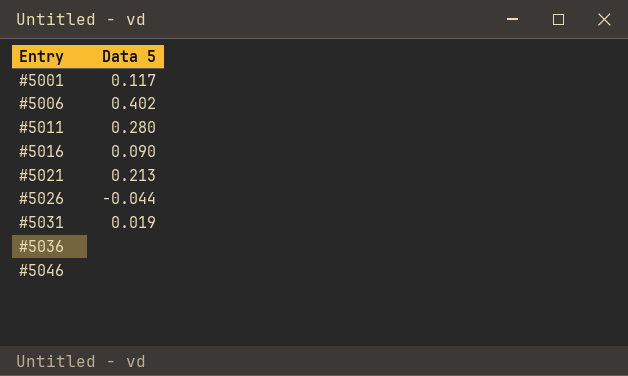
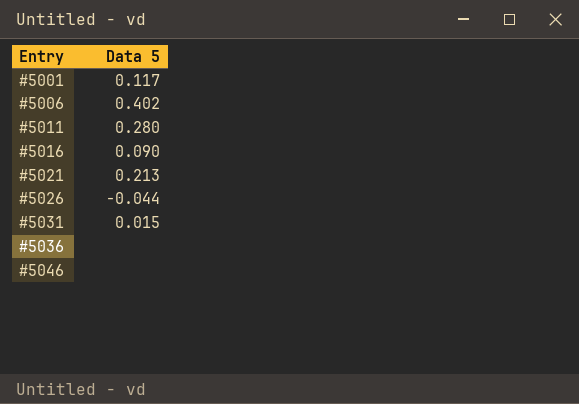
#5031 | Data 5: 0.019 -> 0.015

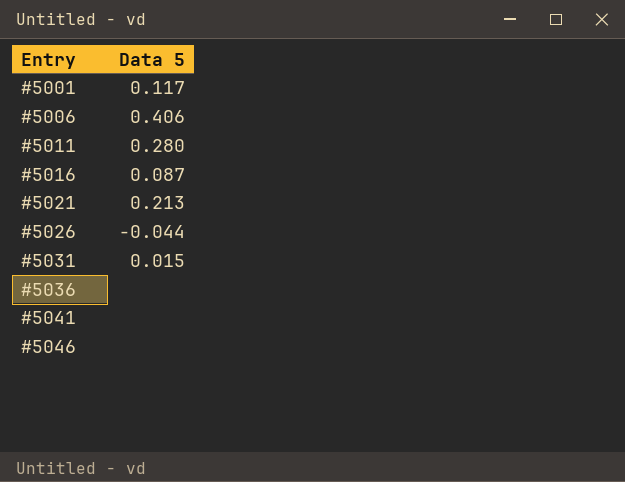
#5006 | Data 5: 0.402 -> 0.406
#5016 | Data 5: 0.090 -> 0.087
row #5041: none -> none

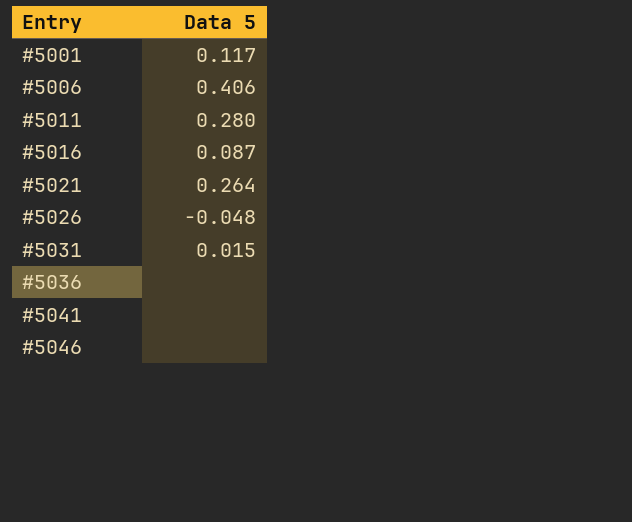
#5021 | Data 5: 0.213 -> 0.264
#5026 | Data 5: -0.044 -> -0.048

